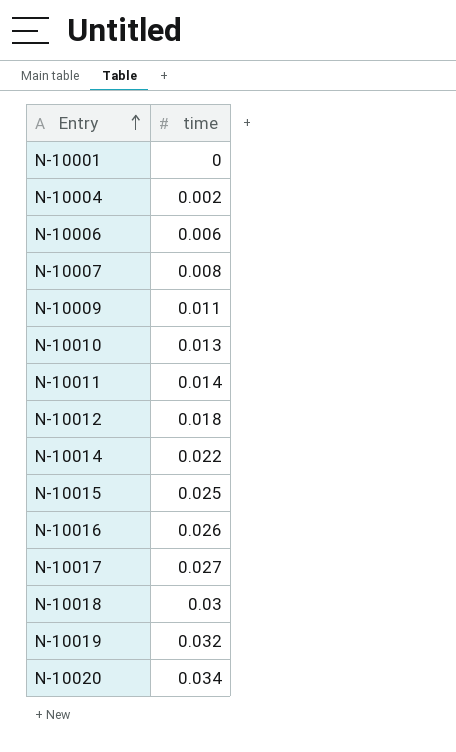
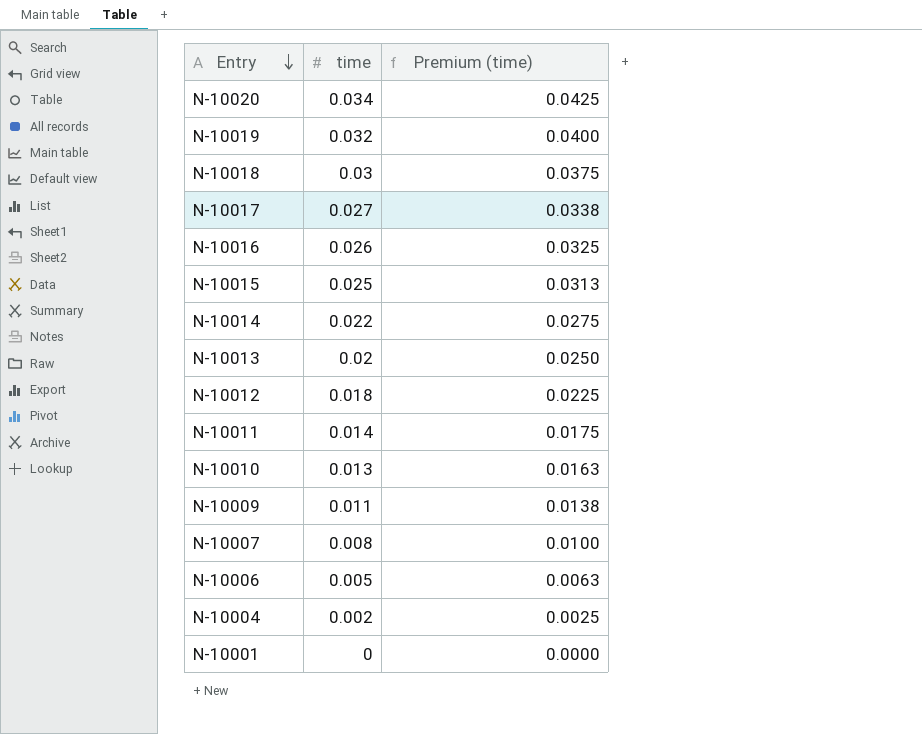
row order: Entry ascending -> Entry descending
column Premium (time) | formula: none -> [time] * 1.25
row N-10013: none -> 0.02 | 0.0250
N-10006 | time: 0.006 -> 0.005

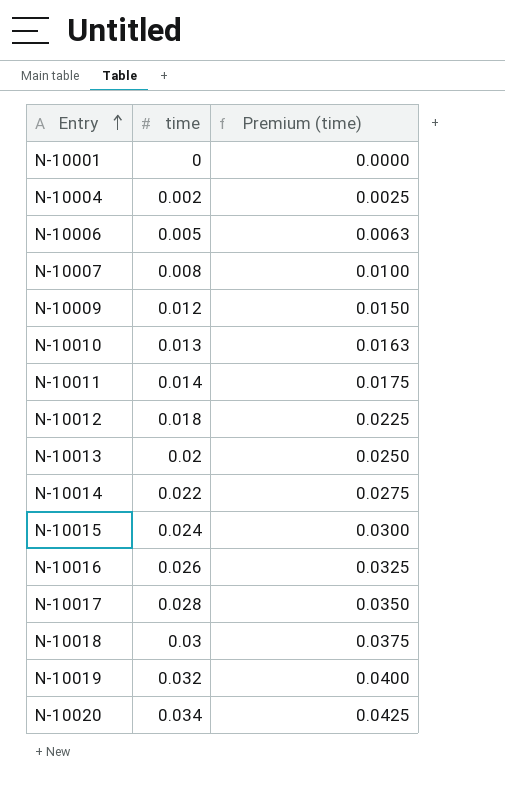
row order: Entry descending -> Entry ascending
N-10009 | time: 0.011 -> 0.012
N-10009 | Premium (time): 0.0138 -> 0.0150
N-10015 | time: 0.025 -> 0.024
N-10015 | Premium (time): 0.0313 -> 0.0300
N-10017 | time: 0.027 -> 0.028
N-10017 | Premium (time): 0.0338 -> 0.0350

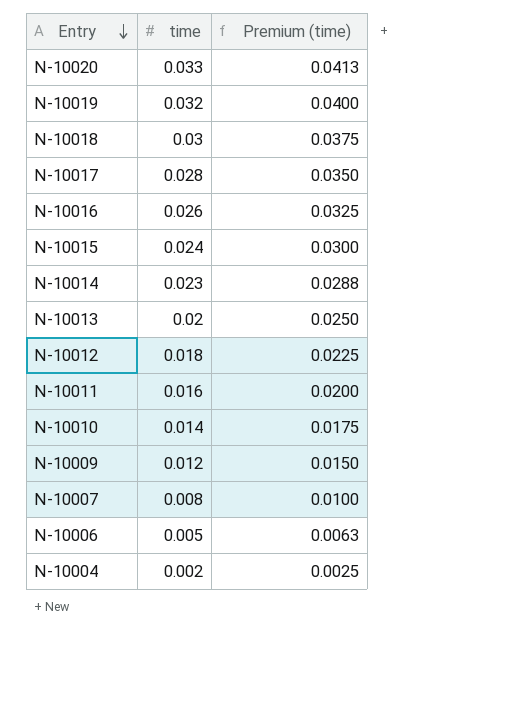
row order: Entry ascending -> Entry descending
row N-10001: 0 | 0.0000 -> none
N-10020 | time: 0.034 -> 0.033
N-10020 | Premium (time): 0.0425 -> 0.0413
N-10014 | time: 0.022 -> 0.023
N-10014 | Premium (time): 0.0275 -> 0.0288
N-10011 | time: 0.014 -> 0.016
N-10011 | Premium (time): 0.0175 -> 0.0200
N-10010 | time: 0.013 -> 0.014
N-10010 | Premium (time): 0.0163 -> 0.0175

